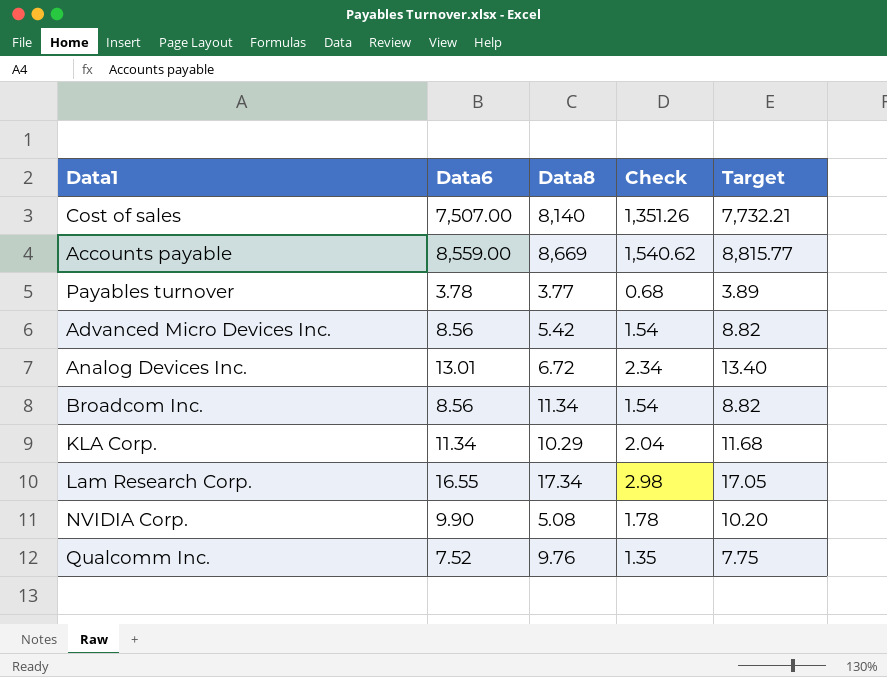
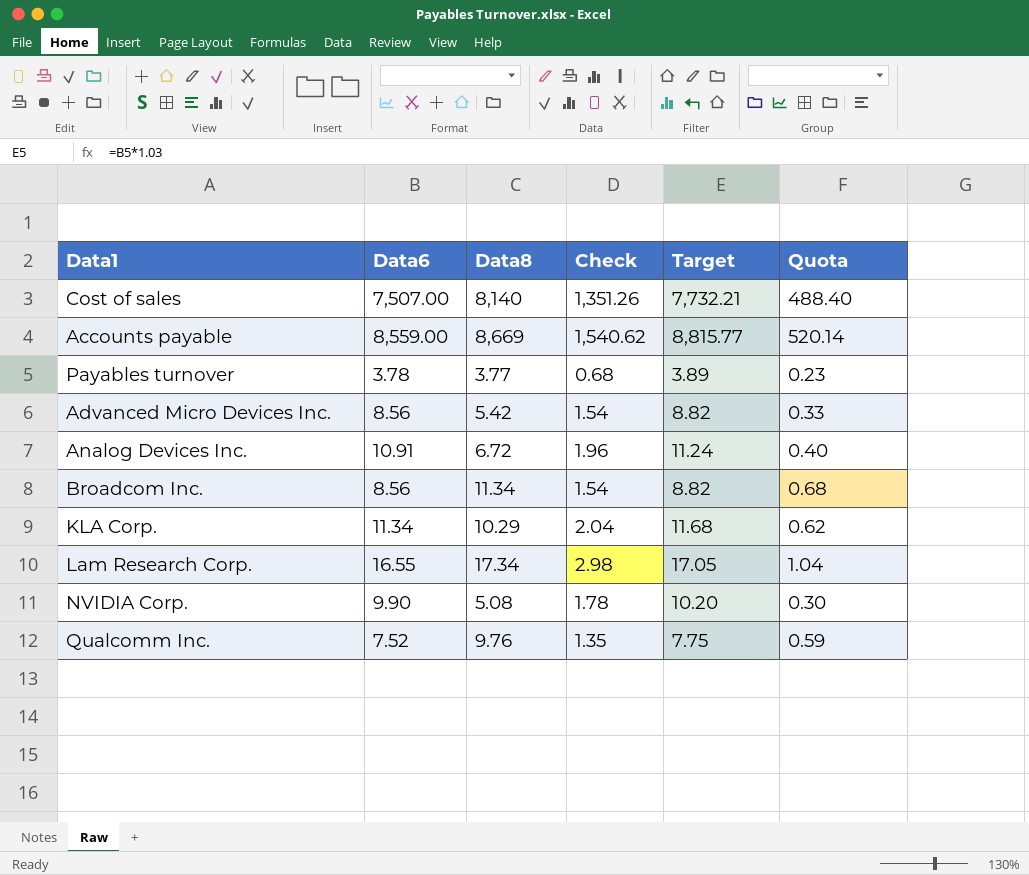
column Quota | formula: none -> [Data8] * 0.06
Analog Devices Inc. | Data6: 13.01 -> 10.91
Analog Devices Inc. | Check: 2.34 -> 1.96
Analog Devices Inc. | Target: 13.40 -> 11.24

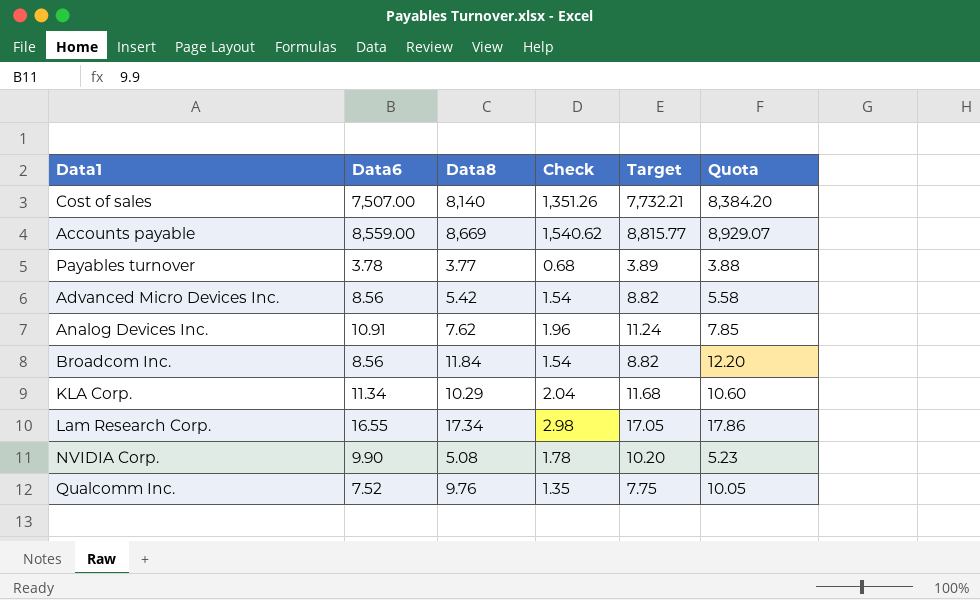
column Quota | formula: [Data8] * 0.06 -> [Data8] * 1.03
Analog Devices Inc. | Data8: 6.72 -> 7.62
Broadcom Inc. | Data8: 11.34 -> 11.84

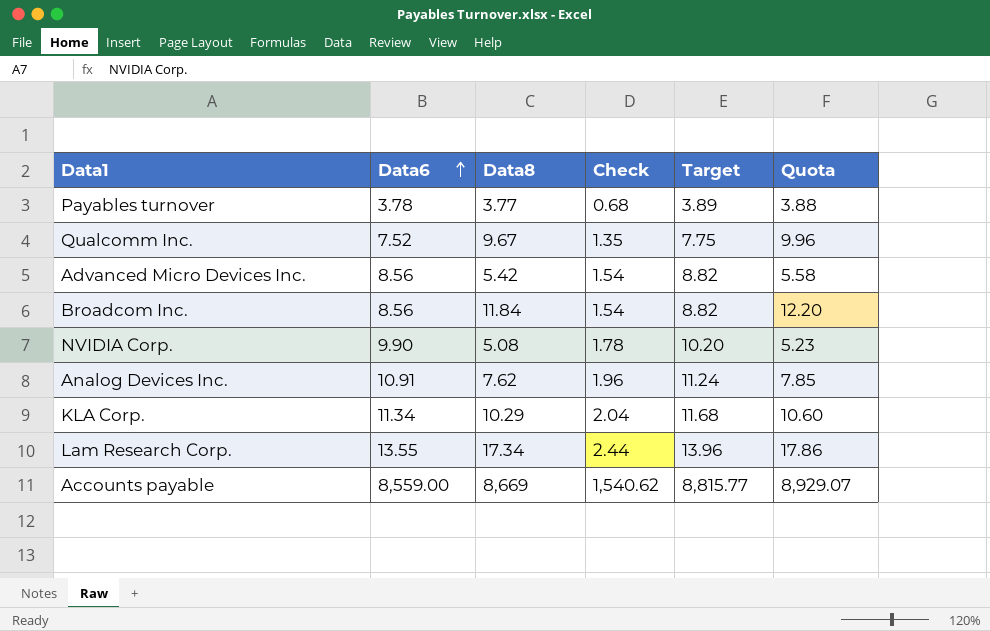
row order: none -> Data6 ascending
row Cost of sales: 7,507.00 | 8,140 | 1,351.26 | 7,732.21 | 8,384.20 -> none
Qualcomm Inc. | Data8: 9.76 -> 9.67
Qualcomm Inc. | Quota: 10.05 -> 9.96
Lam Research Corp. | Data6: 16.55 -> 13.55
Lam Research Corp. | Check: 2.98 -> 2.44
Lam Research Corp. | Target: 17.05 -> 13.96

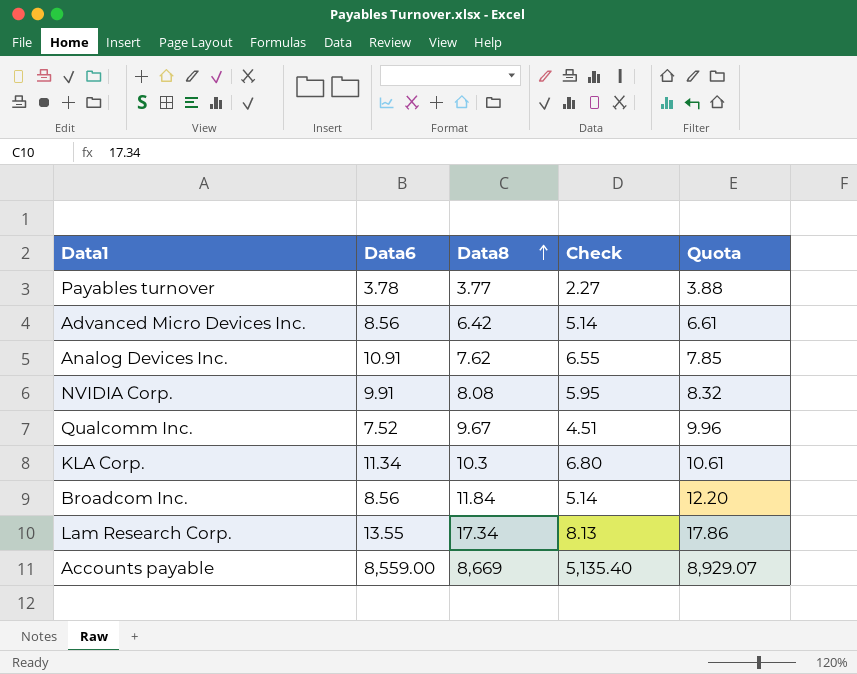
row order: Data6 ascending -> Data8 ascending
column Target | formula: [Data6] * 1.03 -> none
column Check | formula: [Data6] * 0.18 -> [Data6] * 0.6
Advanced Micro Devices Inc. | Data8: 5.42 -> 6.42
Advanced Micro Devices Inc. | Quota: 5.58 -> 6.61
NVIDIA Corp. | Data6: 9.90 -> 9.91
NVIDIA Corp. | Data8: 5.08 -> 8.08
NVIDIA Corp. | Quota: 5.23 -> 8.32
KLA Corp. | Data8: 10.29 -> 10.3
KLA Corp. | Quota: 10.60 -> 10.61

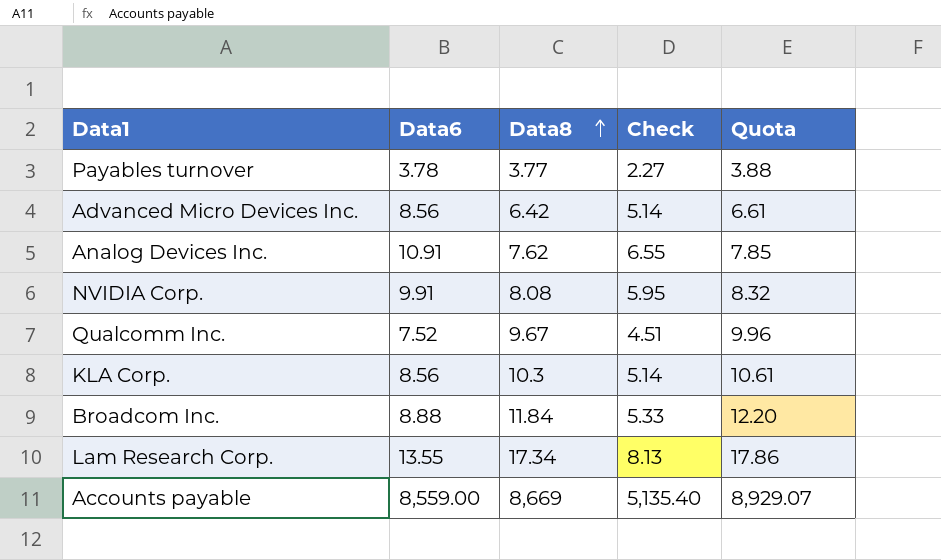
KLA Corp. | Data6: 11.34 -> 8.56
KLA Corp. | Check: 6.80 -> 5.14
Broadcom Inc. | Data6: 8.56 -> 8.88
Broadcom Inc. | Check: 5.14 -> 5.33

